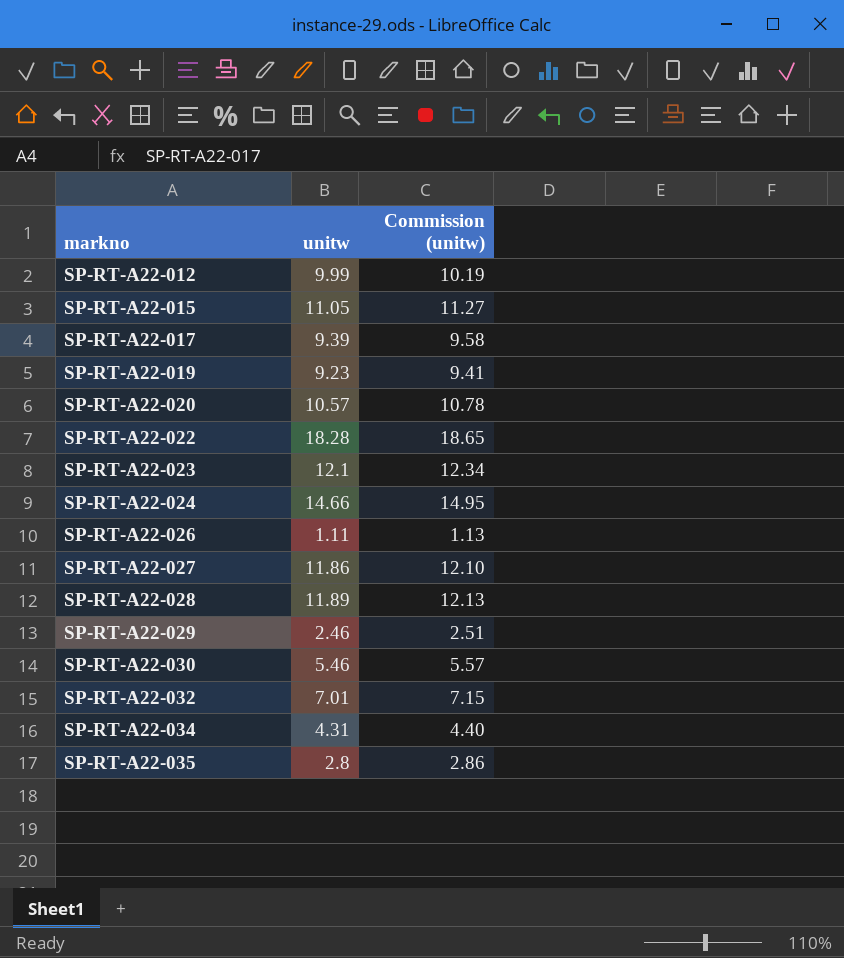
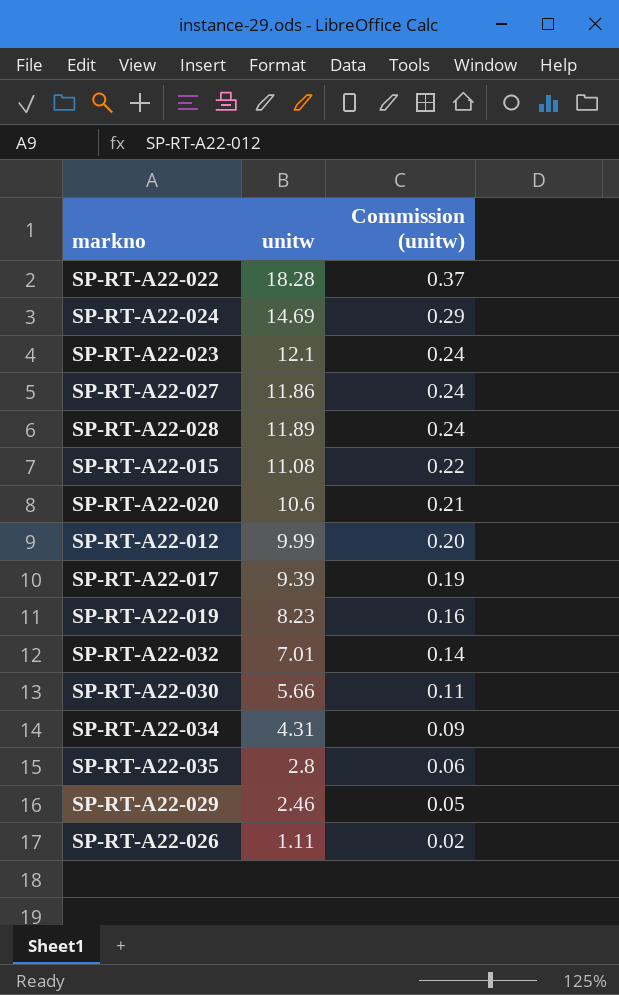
row order: markno ascending -> Commission (unitw) descending
column Commission (unitw) | formula: [unitw] * 1.02 -> [unitw] * 0.02
SP-RT-A22-024 | unitw: 14.66 -> 14.69
SP-RT-A22-015 | unitw: 11.05 -> 11.08
SP-RT-A22-020 | unitw: 10.57 -> 10.6
SP-RT-A22-019 | unitw: 9.23 -> 8.23
SP-RT-A22-030 | unitw: 5.46 -> 5.66

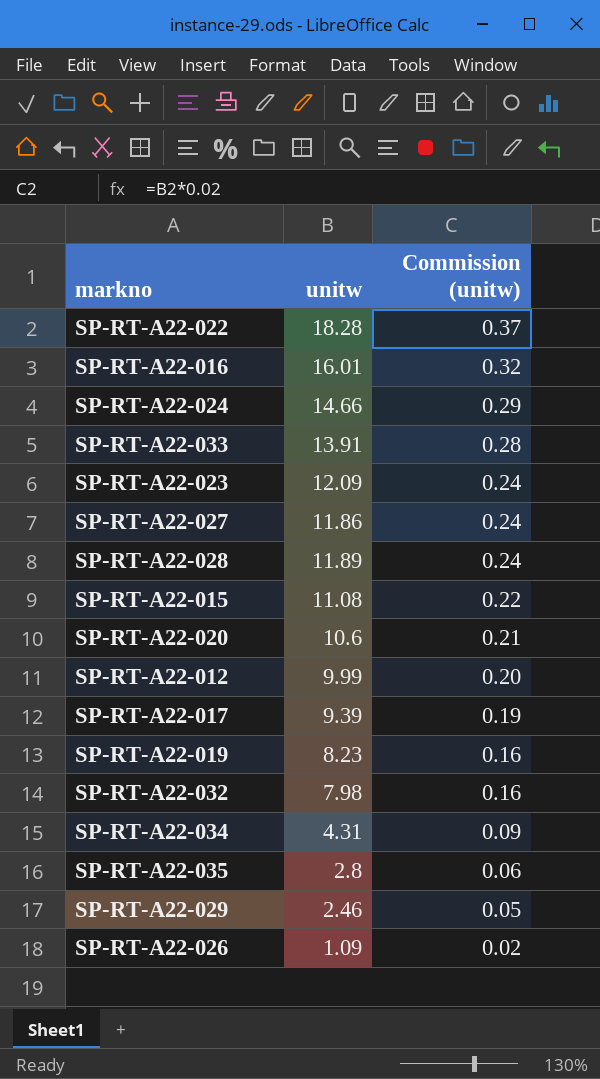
row SP-RT-A22-030: 5.66 | 0.11 -> none
row SP-RT-A22-016: none -> 16.01 | 0.32
SP-RT-A22-024 | unitw: 14.69 -> 14.66
row SP-RT-A22-033: none -> 13.91 | 0.28
SP-RT-A22-023 | unitw: 12.1 -> 12.09
SP-RT-A22-032 | unitw: 7.01 -> 7.98
SP-RT-A22-032 | Commission (unitw): 0.14 -> 0.16
SP-RT-A22-026 | unitw: 1.11 -> 1.09

